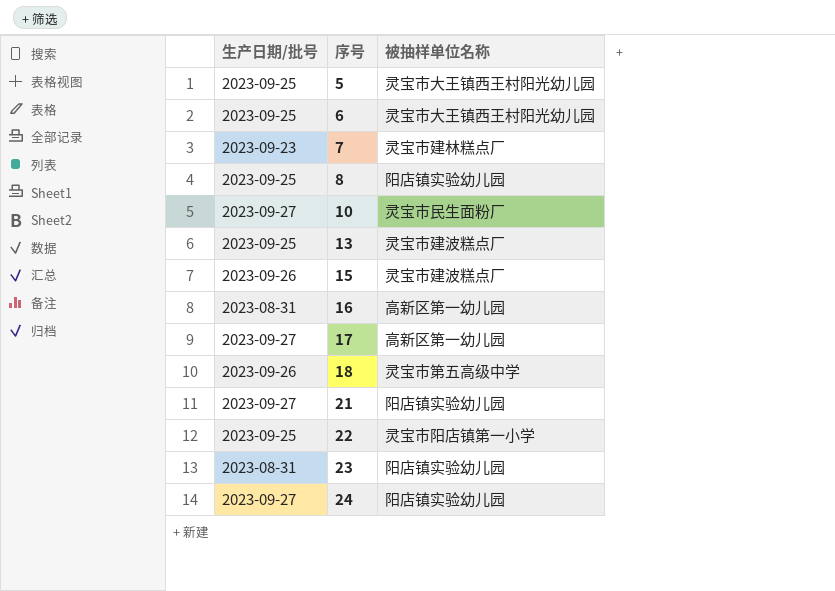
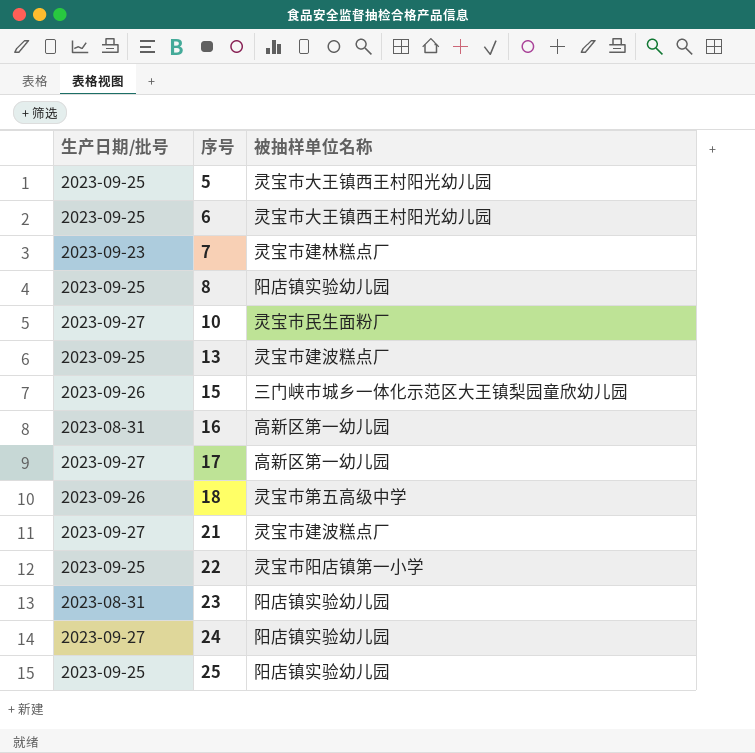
15 | 被抽样单位名称: 灵宝市建波糕点厂 -> 三门峡市城乡一体化示范区大王镇梨园童欣幼儿园
21 | 被抽样单位名称: 阳店镇实验幼儿园 -> 灵宝市建波糕点厂
row 25: none -> 2023-09-25 | 阳店镇实验幼儿园

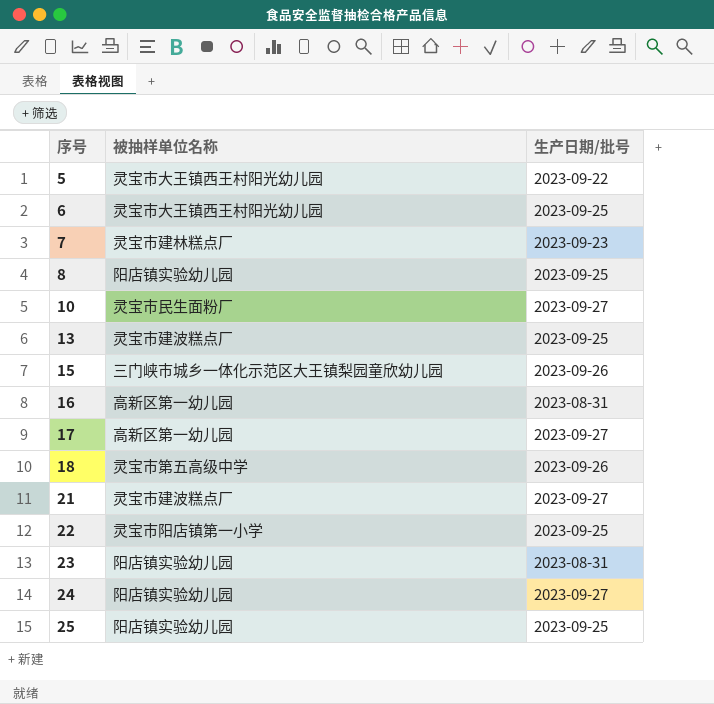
column 生产日期/批号 | position: 1 -> 3
5 | 生产日期/批号: 2023-09-25 -> 2023-09-22

